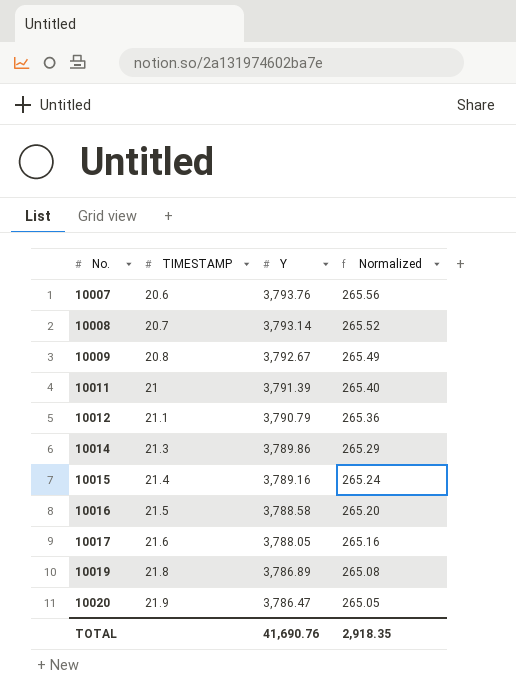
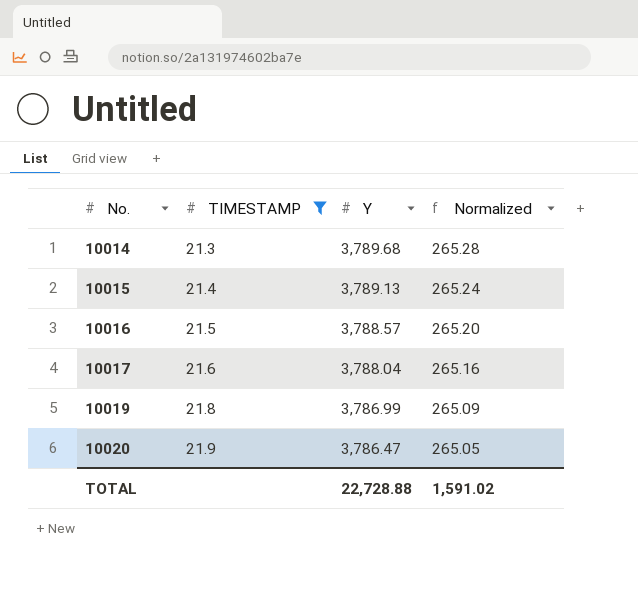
filter: none -> TIMESTAMP >= 21.3
10014 | Y: 3,789.86 -> 3,789.68
10014 | Normalized: 265.29 -> 265.28
10015 | Y: 3,789.16 -> 3,789.13
10016 | Y: 3,788.58 -> 3,788.57
10017 | Y: 3,788.05 -> 3,788.04
10019 | Y: 3,786.89 -> 3,786.99
10019 | Normalized: 265.08 -> 265.09
TOTAL | Y: 41,690.76 -> 22,728.88
TOTAL | Normalized: 2,918.35 -> 1,591.02

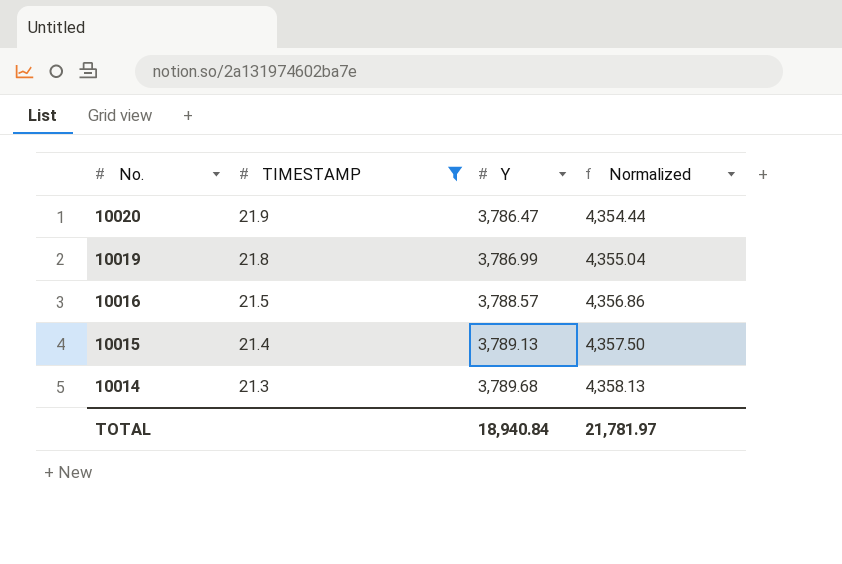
row order: No. ascending -> No. descending
column Normalized | formula: [Y] * 0.07 -> [Y] * 1.15
row 10017: 21.6 | 3,788.04 | 265.16 -> none
TOTAL | Y: 22,728.88 -> 18,940.84
TOTAL | Normalized: 1,591.02 -> 21,781.97

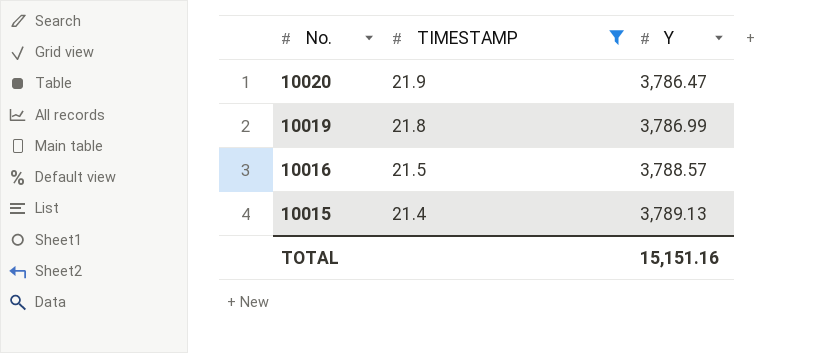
column Normalized | formula: [Y] * 1.15 -> none
row 10014: 21.3 | 3,789.68 | 4,358.13 -> none
TOTAL | Y: 18,940.84 -> 15,151.16

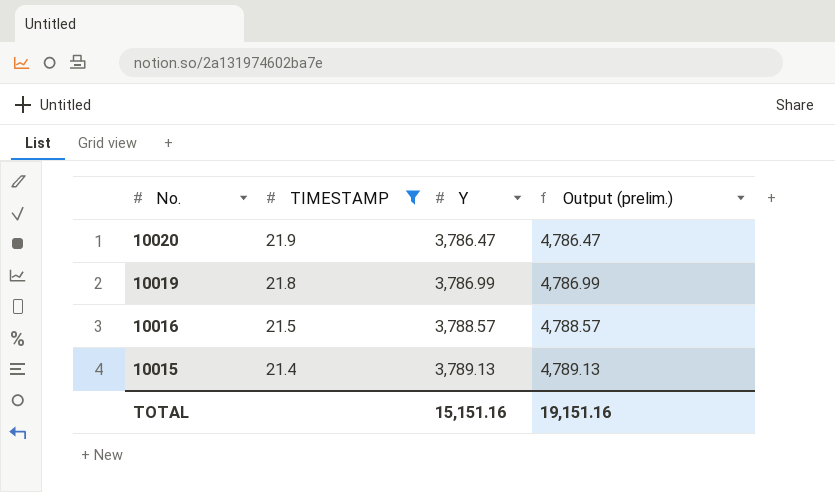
column Output (prelim.) | formula: none -> [Y] + 1000

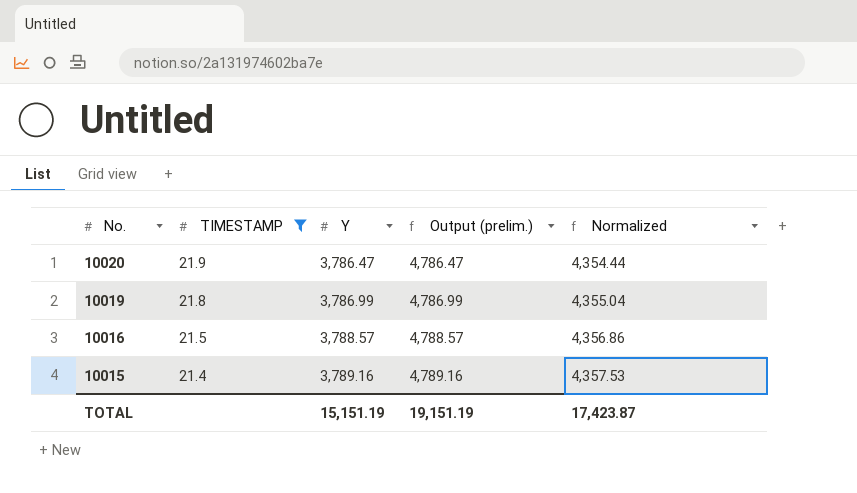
column Normalized | formula: none -> [Y] * 1.15
10015 | Y: 3,789.13 -> 3,789.16
10015 | Output (prelim.): 4,789.13 -> 4,789.16
TOTAL | Y: 15,151.16 -> 15,151.19
TOTAL | Output (prelim.): 19,151.16 -> 19,151.19

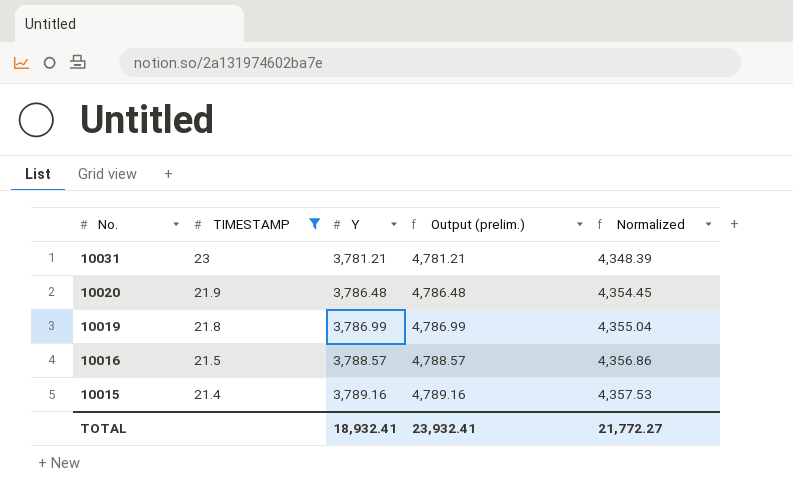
row 10031: none -> 23 | 3,781.21 | 4,781.21 | 4,348.39
10020 | Y: 3,786.47 -> 3,786.48
10020 | Output (prelim.): 4,786.47 -> 4,786.48
10020 | Normalized: 4,354.44 -> 4,354.45
TOTAL | Y: 15,151.19 -> 18,932.41
TOTAL | Output (prelim.): 19,151.19 -> 23,932.41
TOTAL | Normalized: 17,423.87 -> 21,772.27

